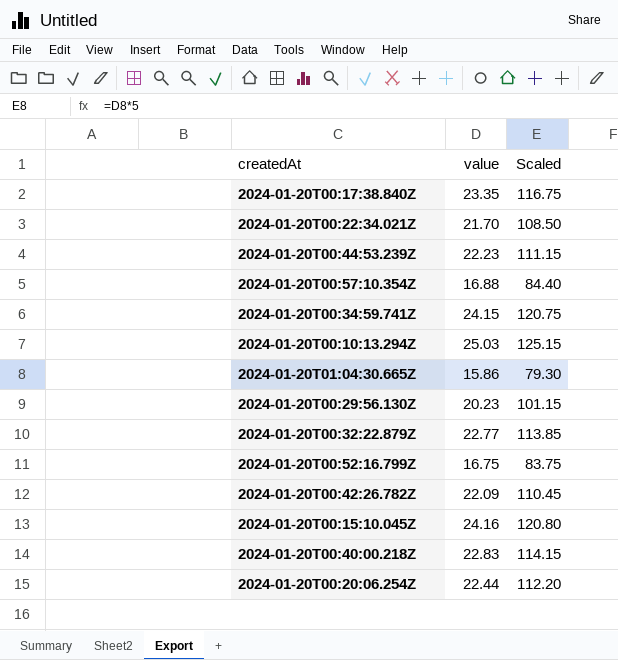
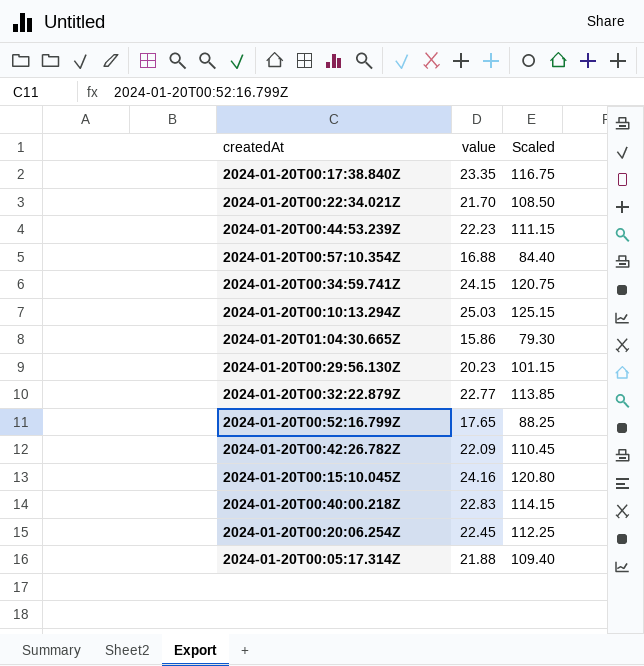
2024-01-20T00:52:16.799Z | value: 16.75 -> 17.65
2024-01-20T00:52:16.799Z | Scaled: 83.75 -> 88.25
2024-01-20T00:20:06.254Z | value: 22.44 -> 22.45
2024-01-20T00:20:06.254Z | Scaled: 112.20 -> 112.25
row 2024-01-20T00:05:17.314Z: none -> 21.88 | 109.40

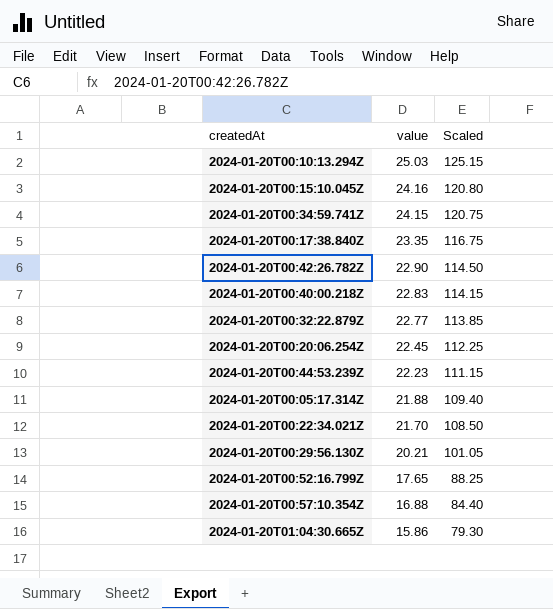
row order: none -> value descending
2024-01-20T00:42:26.782Z | value: 22.09 -> 22.90
2024-01-20T00:42:26.782Z | Scaled: 110.45 -> 114.50
2024-01-20T00:29:56.130Z | value: 20.23 -> 20.21
2024-01-20T00:29:56.130Z | Scaled: 101.15 -> 101.05

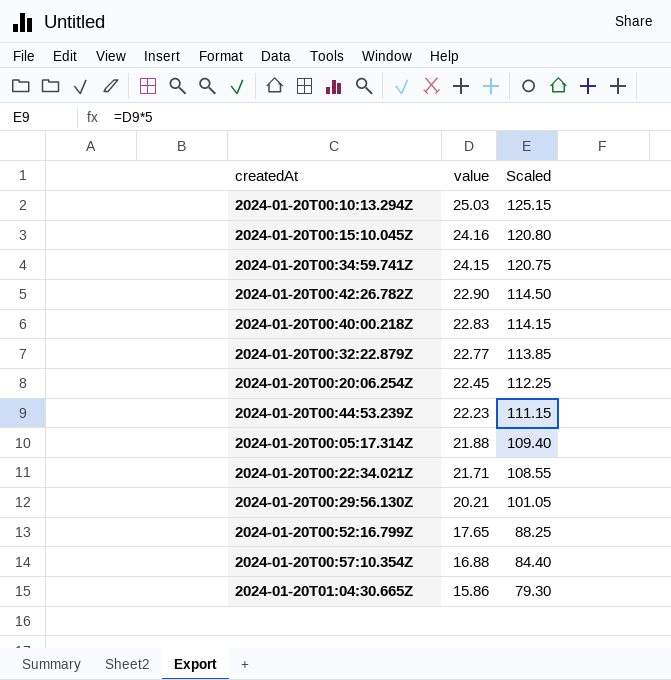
row 2024-01-20T00:17:38.840Z: 23.35 | 116.75 -> none
2024-01-20T00:22:34.021Z | value: 21.70 -> 21.71
2024-01-20T00:22:34.021Z | Scaled: 108.50 -> 108.55

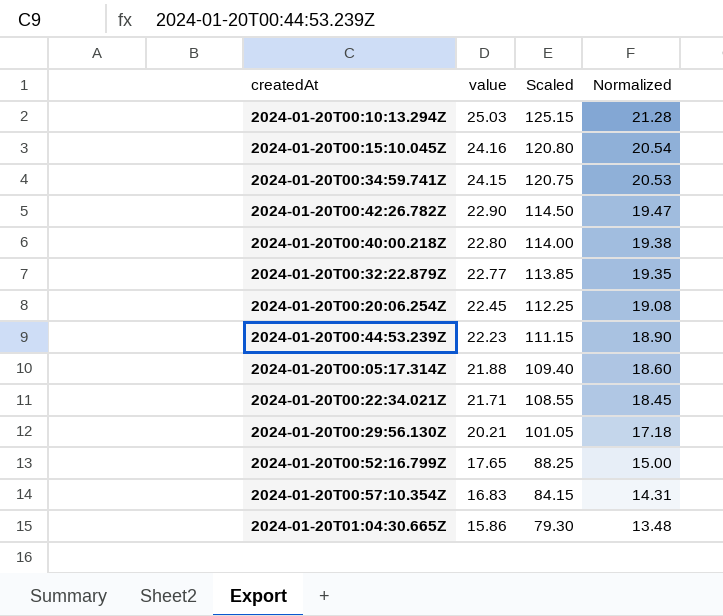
column Normalized | formula: none -> [value] * 0.85
2024-01-20T00:40:00.218Z | value: 22.83 -> 22.80
2024-01-20T00:40:00.218Z | Scaled: 114.15 -> 114.00
2024-01-20T00:57:10.354Z | value: 16.88 -> 16.83
2024-01-20T00:57:10.354Z | Scaled: 84.40 -> 84.15

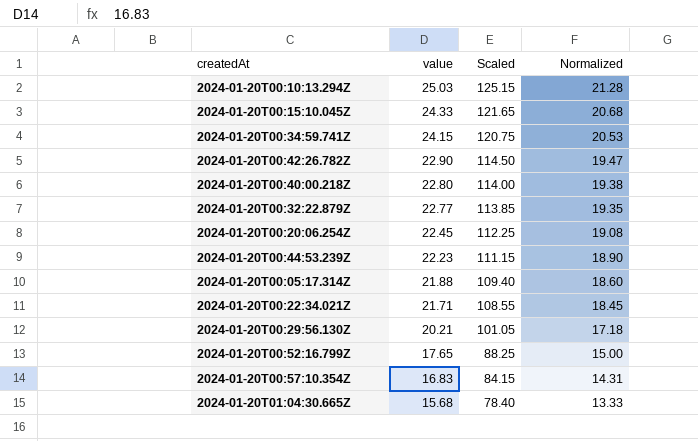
2024-01-20T00:15:10.045Z | value: 24.16 -> 24.33
2024-01-20T00:15:10.045Z | Scaled: 120.80 -> 121.65
2024-01-20T00:15:10.045Z | Normalized: 20.54 -> 20.68
2024-01-20T01:04:30.665Z | value: 15.86 -> 15.68
2024-01-20T01:04:30.665Z | Scaled: 79.30 -> 78.40
2024-01-20T01:04:30.665Z | Normalized: 13.48 -> 13.33

